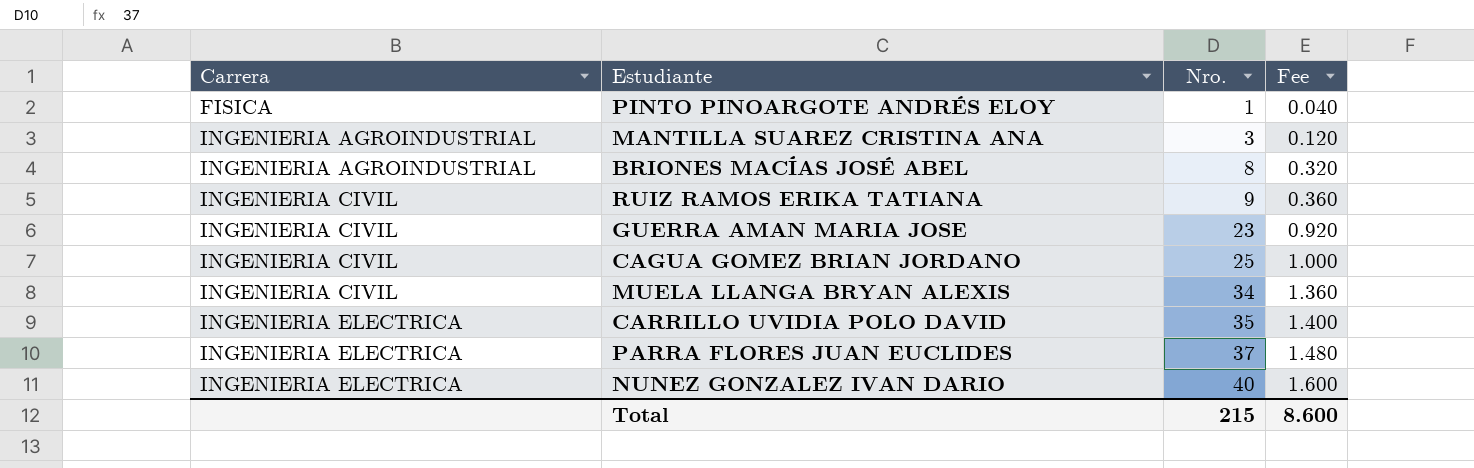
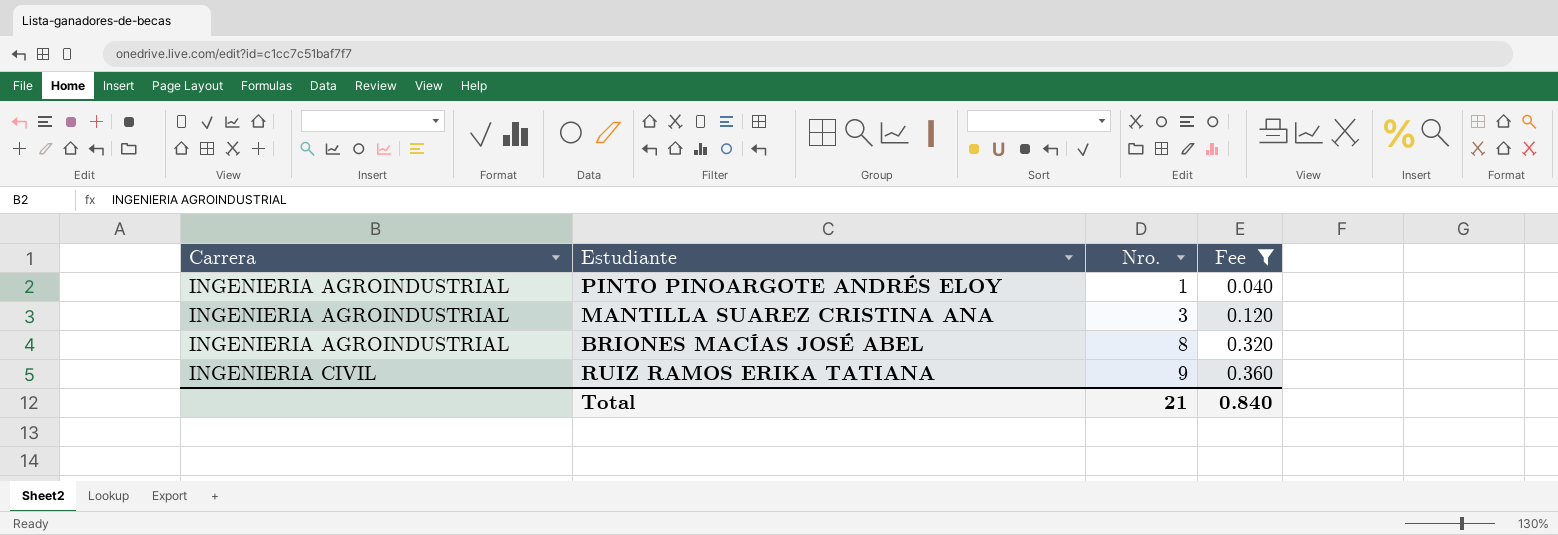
filter: none -> Fee <= 0.360
PINTO PINOARGOTE ANDRÉS ELOY | Carrera: FISICA -> INGENIERIA AGROINDUSTRIAL
Total | Nro.: 215 -> 21
Total | Fee: 8.600 -> 0.840

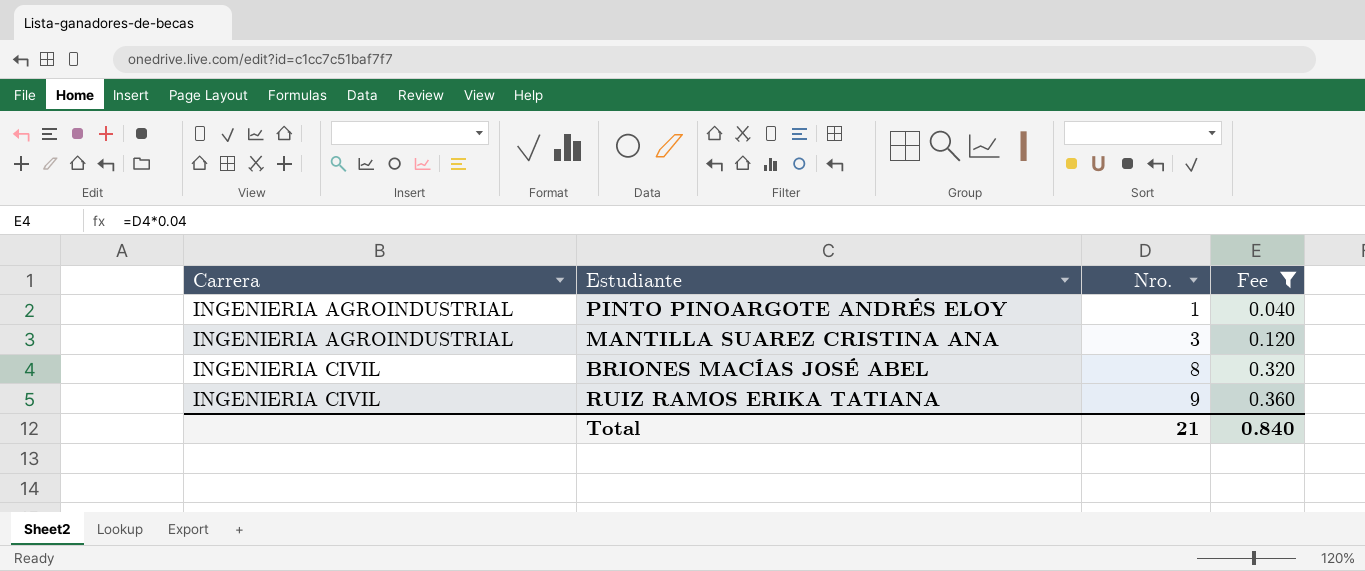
BRIONES MACÍAS JOSÉ ABEL | Carrera: INGENIERIA AGROINDUSTRIAL -> INGENIERIA CIVIL

